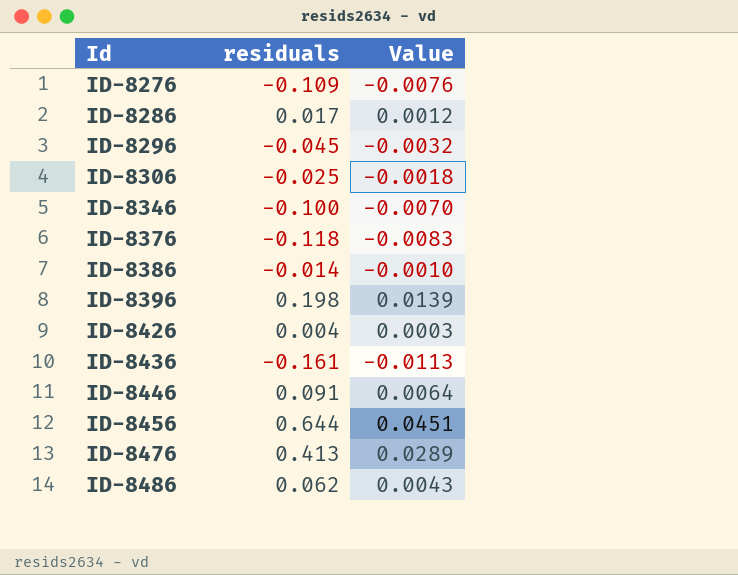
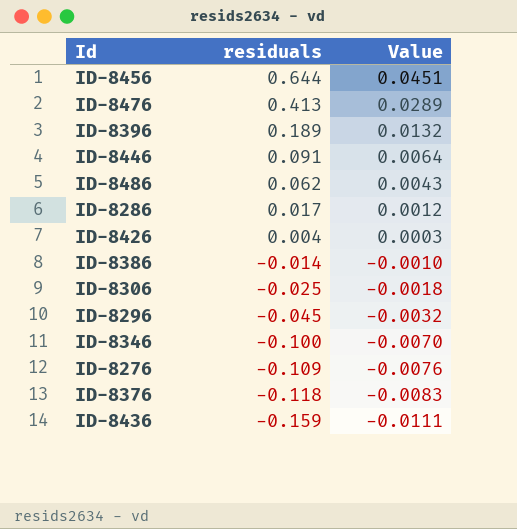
row order: Id ascending -> residuals descending
ID-8396 | residuals: 0.198 -> 0.189
ID-8396 | Value: 0.0139 -> 0.0132
ID-8436 | residuals: -0.161 -> -0.159
ID-8436 | Value: -0.0113 -> -0.0111

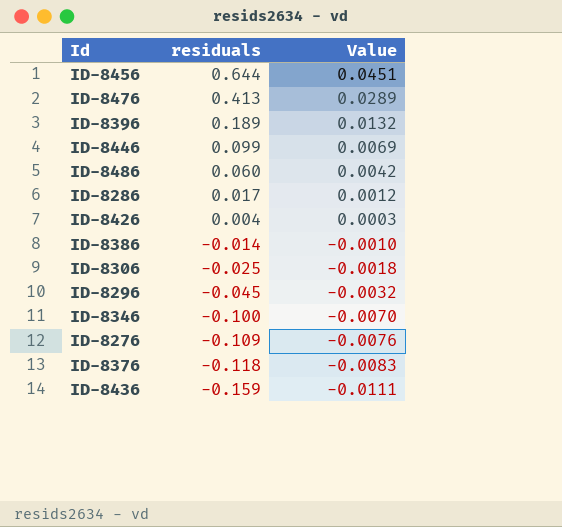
ID-8446 | residuals: 0.091 -> 0.099
ID-8446 | Value: 0.0064 -> 0.0069
ID-8486 | residuals: 0.062 -> 0.060
ID-8486 | Value: 0.0043 -> 0.0042

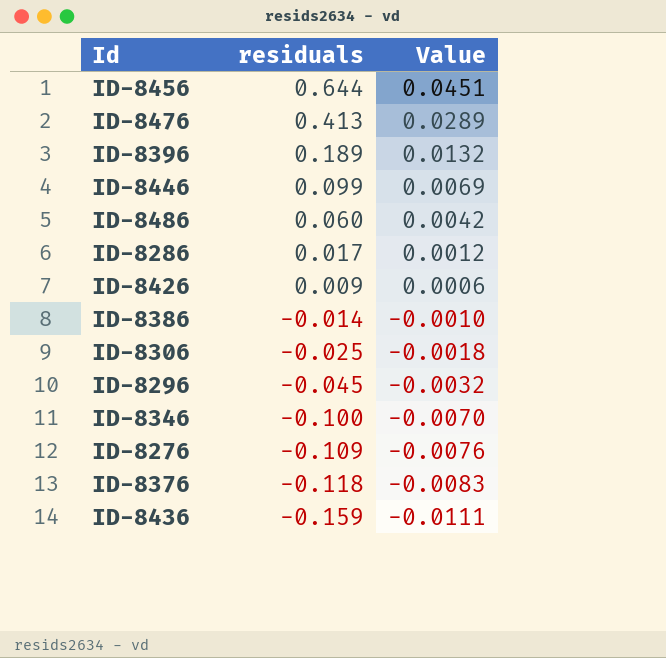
ID-8426 | residuals: 0.004 -> 0.009
ID-8426 | Value: 0.0003 -> 0.0006

